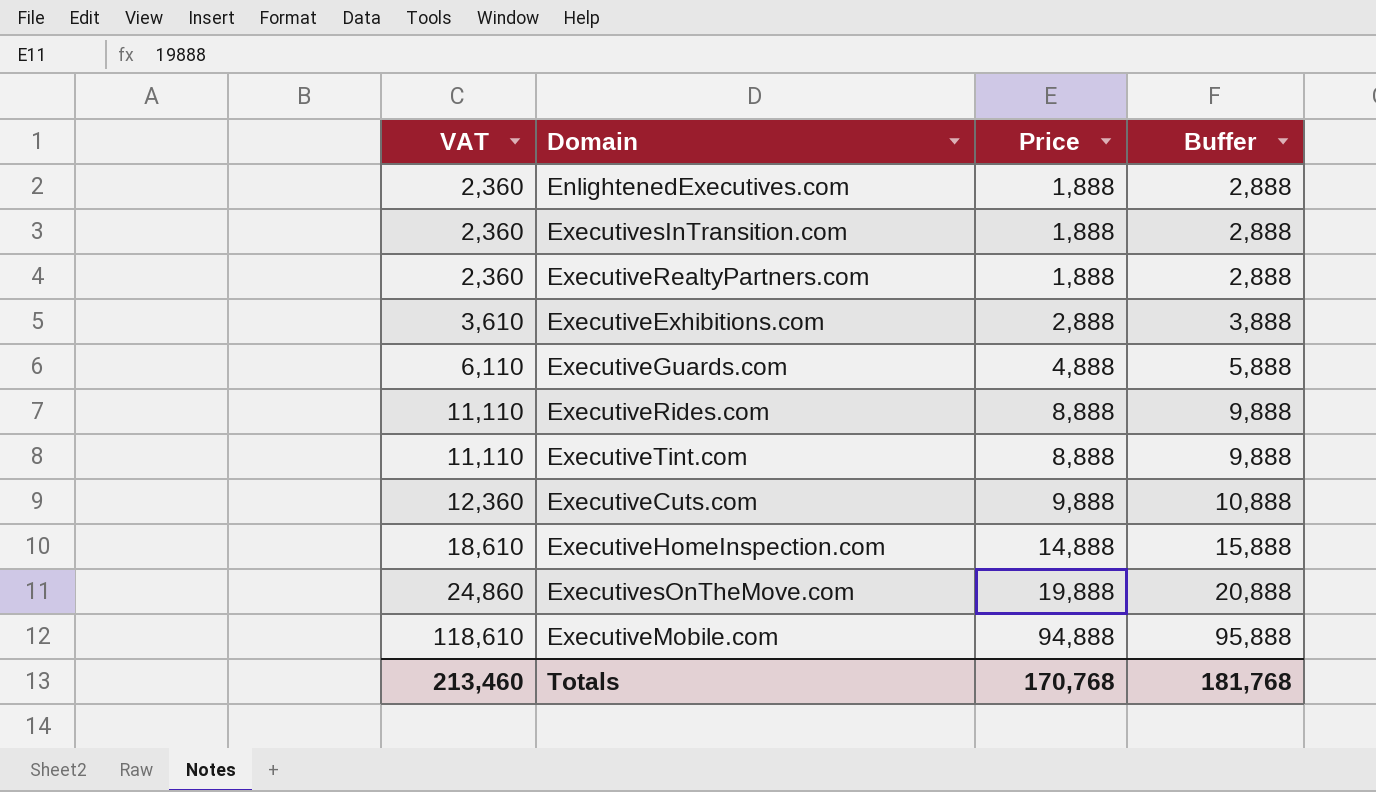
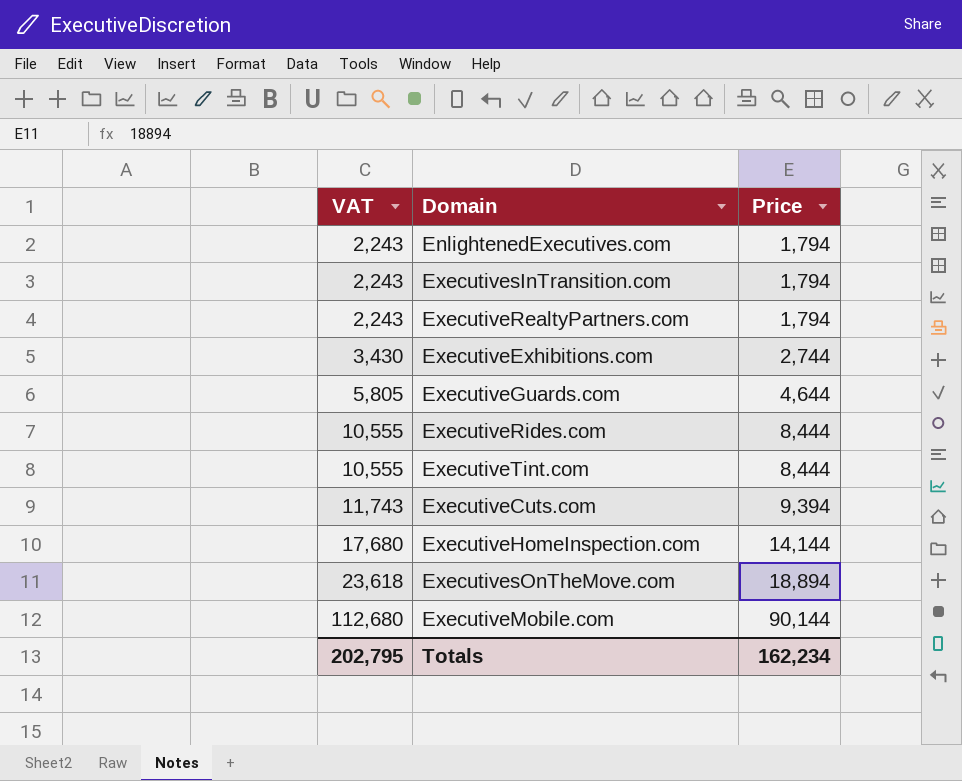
column Buffer | formula: [Price] + 1000 -> none
EnlightenedExecutives.com | VAT: 2,360 -> 2,243
EnlightenedExecutives.com | Price: 1,888 -> 1,794
ExecutivesInTransition.com | VAT: 2,360 -> 2,243
ExecutivesInTransition.com | Price: 1,888 -> 1,794
ExecutiveRealtyPartners.com | VAT: 2,360 -> 2,243
ExecutiveRealtyPartners.com | Price: 1,888 -> 1,794
ExecutiveExhibitions.com | VAT: 3,610 -> 3,430
ExecutiveExhibitions.com | Price: 2,888 -> 2,744
ExecutiveGuards.com | VAT: 6,110 -> 5,805
ExecutiveGuards.com | Price: 4,888 -> 4,644
ExecutiveRides.com | VAT: 11,110 -> 10,555
ExecutiveRides.com | Price: 8,888 -> 8,444
ExecutiveTint.com | VAT: 11,110 -> 10,555
ExecutiveTint.com | Price: 8,888 -> 8,444
ExecutiveCuts.com | VAT: 12,360 -> 11,743
ExecutiveCuts.com | Price: 9,888 -> 9,394
ExecutiveHomeInspection.com | VAT: 18,610 -> 17,680
ExecutiveHomeInspection.com | Price: 14,888 -> 14,144
ExecutivesOnTheMove.com | VAT: 24,860 -> 23,618
ExecutivesOnTheMove.com | Price: 19,888 -> 18,894
ExecutiveMobile.com | VAT: 118,610 -> 112,680
ExecutiveMobile.com | Price: 94,888 -> 90,144
Totals | VAT: 213,460 -> 202,795
Totals | Price: 170,768 -> 162,234

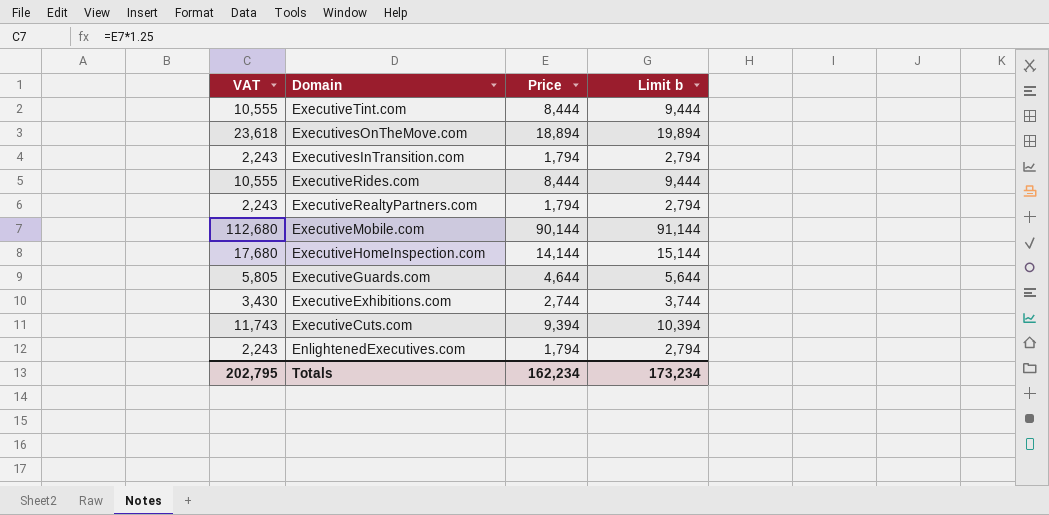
row order: VAT ascending -> Domain descending
column Limit b | formula: none -> [Price] + 1000

